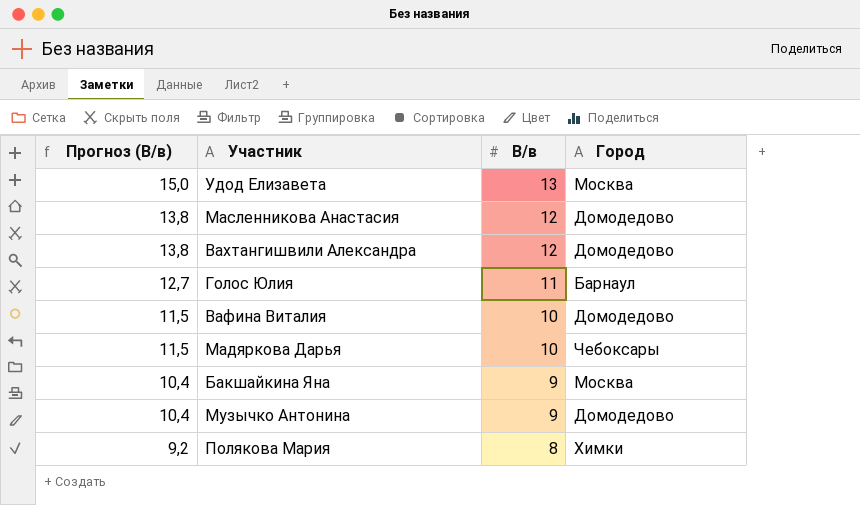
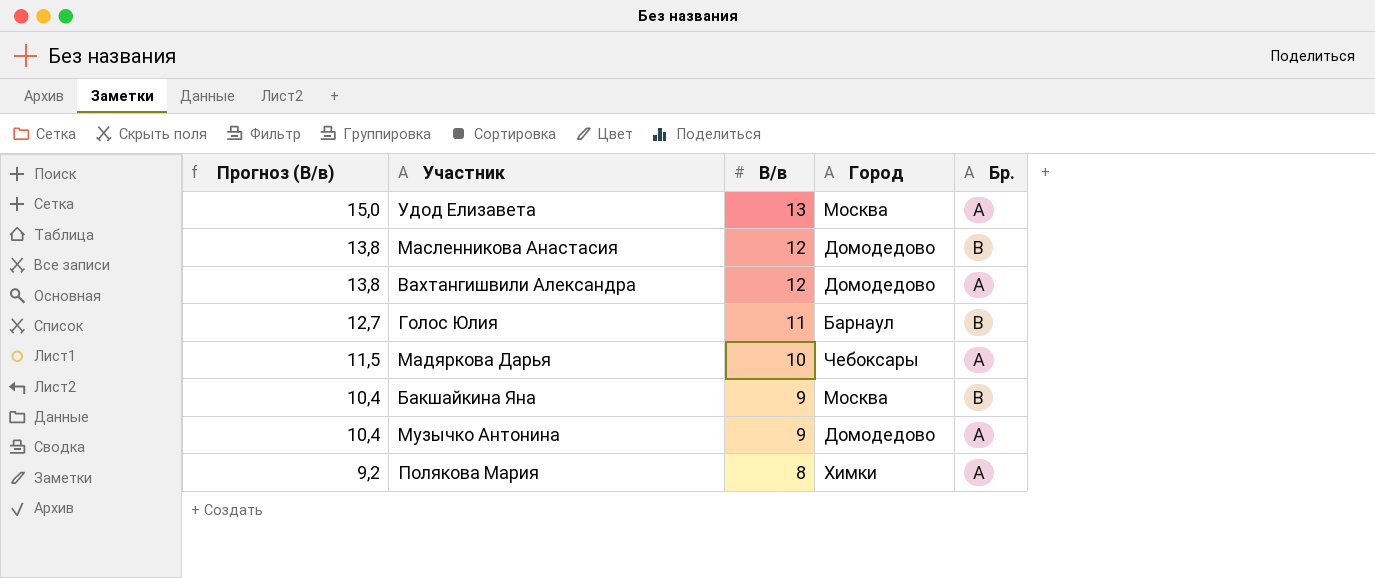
column Бр. | position: none -> 5
row Вафина Виталия: 11,5 | 10 | Домодедово -> none

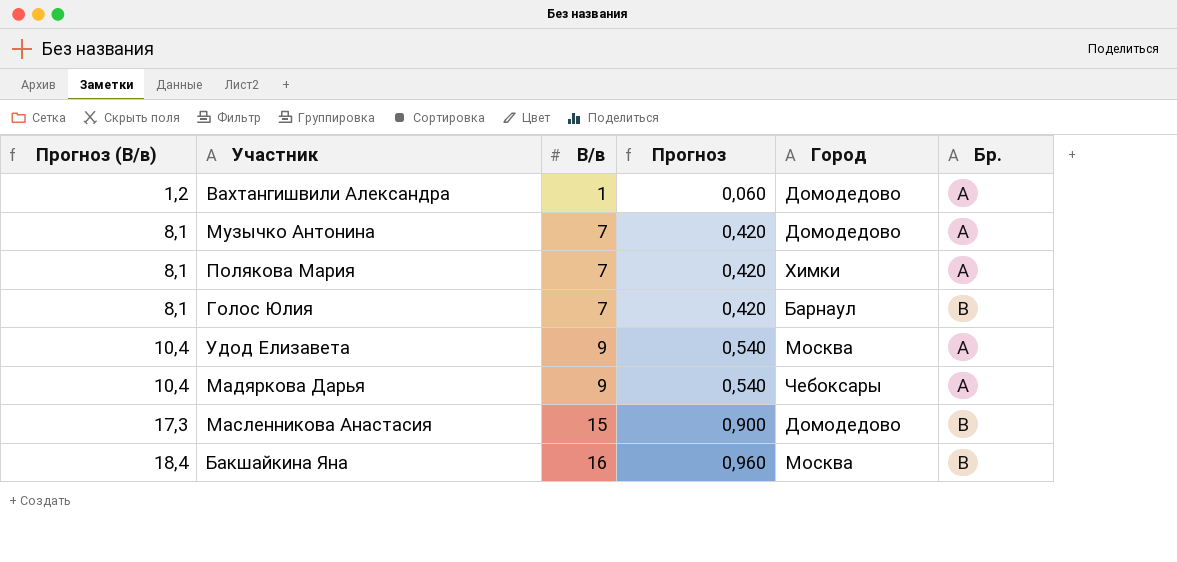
row order: Прогноз (В/в) descending -> Прогноз (В/в) ascending
column Прогноз | formula: none -> [В/в] * 0,06
Вахтангишвили Александра | Прогноз (В/в): 13,8 -> 1,2
Вахтангишвили Александра | В/в: 12 -> 1
Музычко Антонина | Прогноз (В/в): 10,4 -> 8,1
Музычко Антонина | В/в: 9 -> 7
Полякова Мария | Прогноз (В/в): 9,2 -> 8,1
Полякова Мария | В/в: 8 -> 7
Голос Юлия | Прогноз (В/в): 12,7 -> 8,1
Голос Юлия | В/в: 11 -> 7
Удод Елизавета | Прогноз (В/в): 15,0 -> 10,4
Удод Елизавета | В/в: 13 -> 9
Мадяркова Дарья | Прогноз (В/в): 11,5 -> 10,4
Мадяркова Дарья | В/в: 10 -> 9
Масленникова Анастасия | Прогноз (В/в): 13,8 -> 17,3
Масленникова Анастасия | В/в: 12 -> 15
Бакшайкина Яна | Прогноз (В/в): 10,4 -> 18,4
Бакшайкина Яна | В/в: 9 -> 16

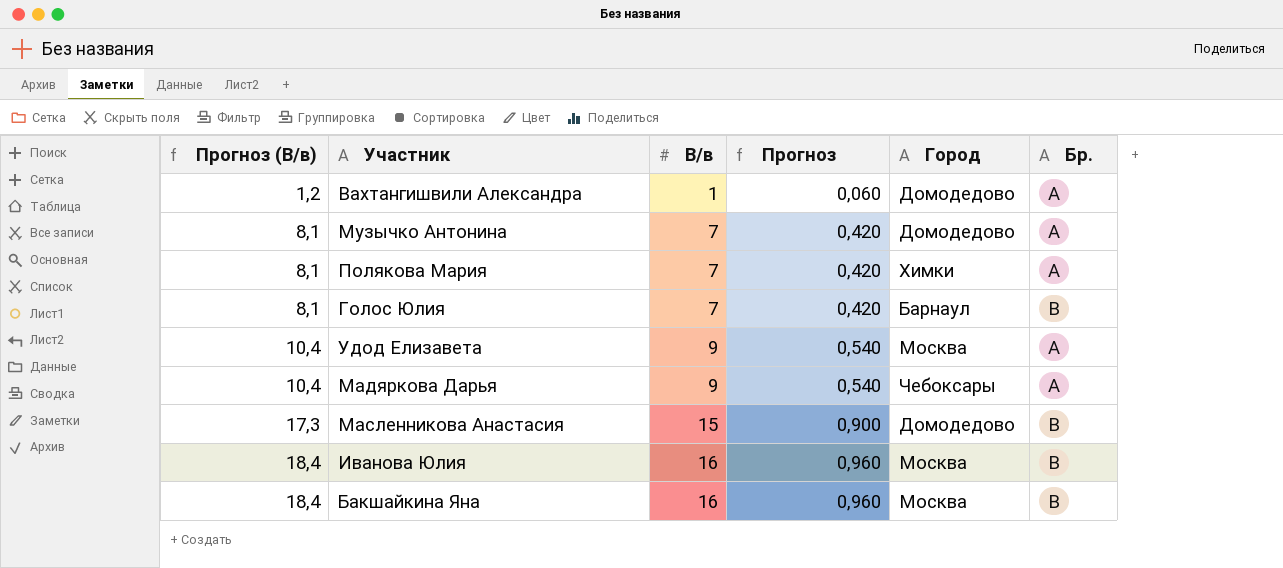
row Иванова Юлия: none -> 18,4 | 16 | 0,960 | Москва | B

